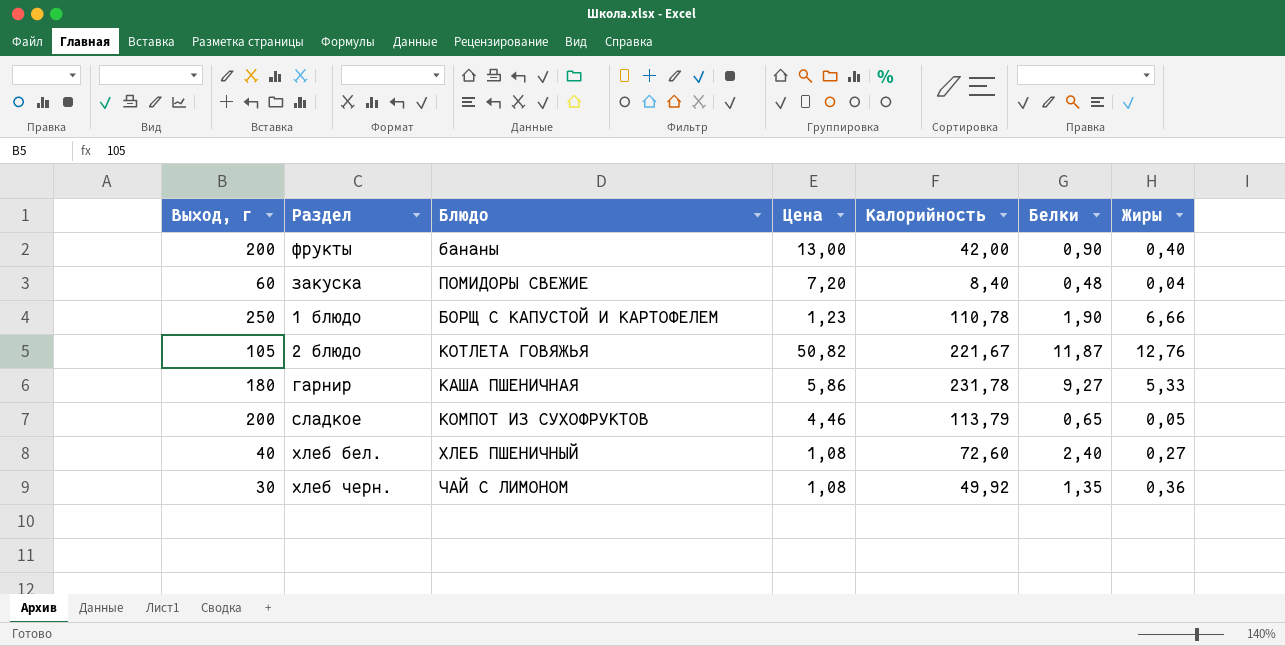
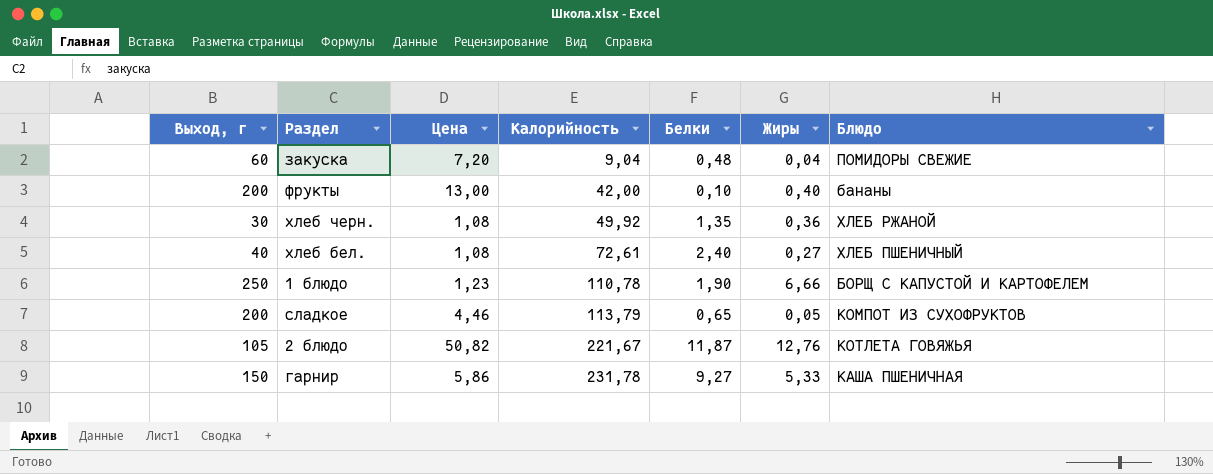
row order: none -> Калорийность ascending
column Блюдо | position: 3 -> 7
закуска | Калорийность: 8,40 -> 9,04
фрукты | Белки: 0,90 -> 0,10
хлеб черн. | Блюдо: ЧАЙ С ЛИМОНОМ -> ХЛЕБ РЖАНОЙ
хлеб бел. | Калорийность: 72,60 -> 72,61
гарнир | Выход, г: 180 -> 150

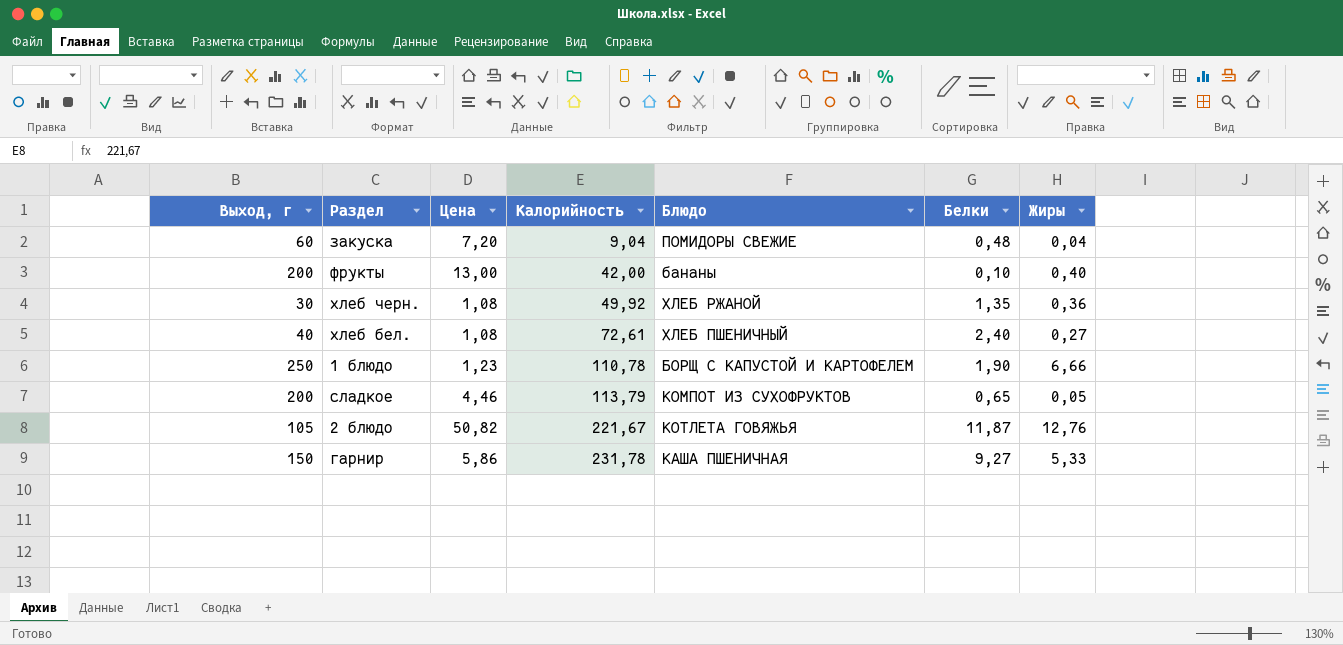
column Блюдо | position: 7 -> 5

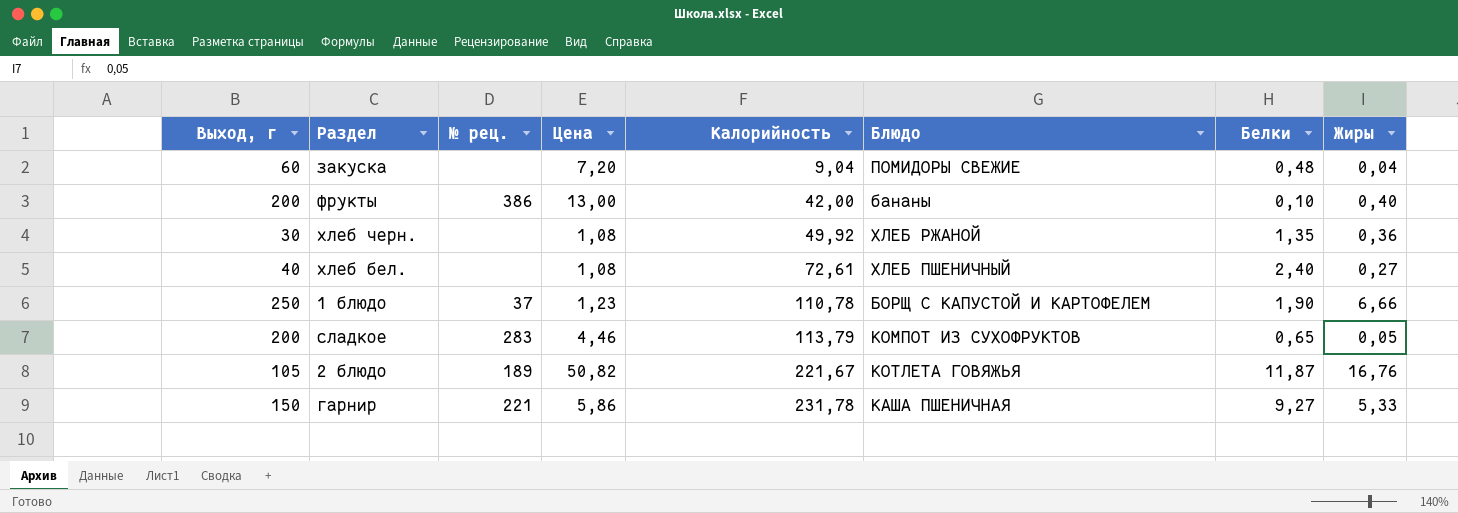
column № рец. | position: none -> 3
2 блюдо | Жиры: 12,76 -> 16,76

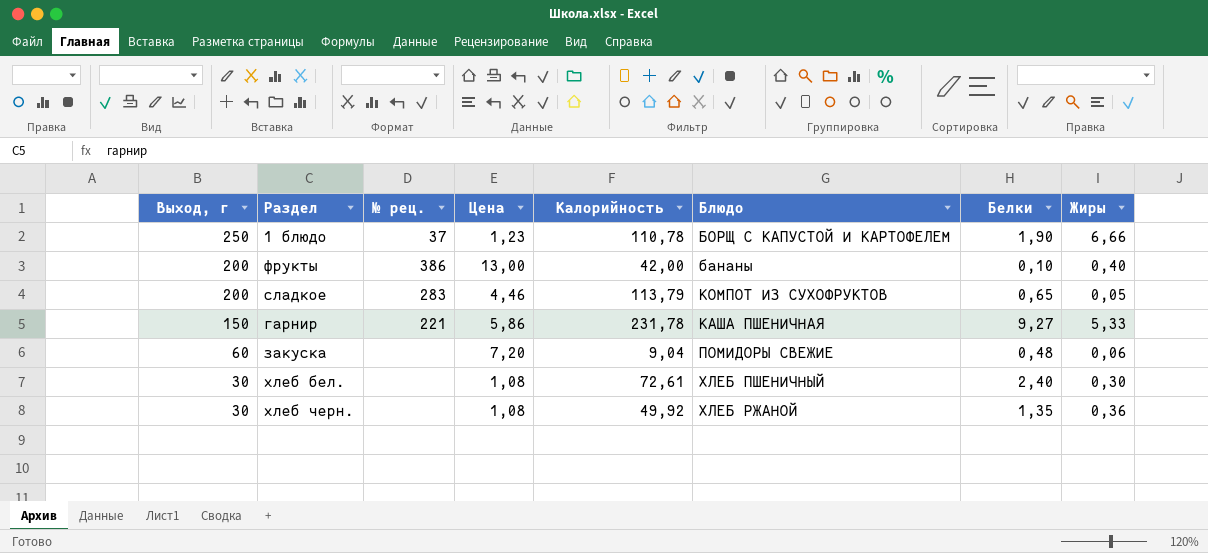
row order: Калорийность ascending -> Выход, г descending
row 2 блюдо: 105 | 189 | 50,82 | 221,67 | КОТЛЕТА ГОВЯЖЬЯ | 11,87 | 16,76 -> none
закуска | Жиры: 0,04 -> 0,06
хлеб бел. | Выход, г: 40 -> 30
хлеб бел. | Жиры: 0,27 -> 0,30

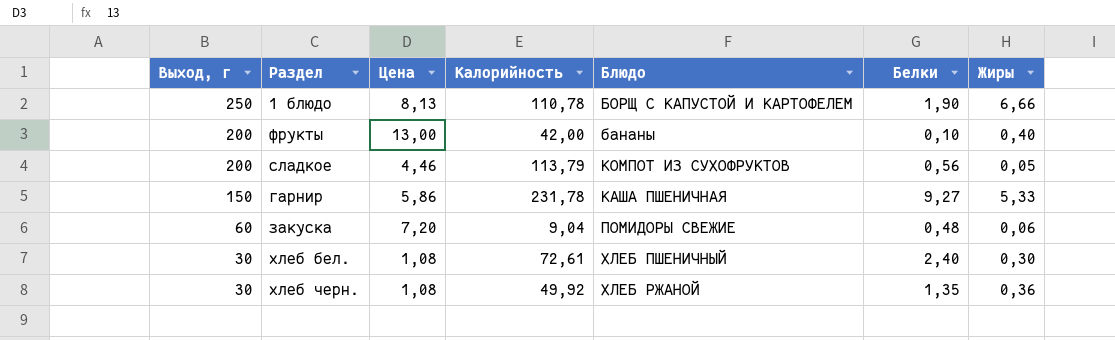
column № рец. | position: 3 -> none
1 блюдо | Цена: 1,23 -> 8,13
сладкое | Белки: 0,65 -> 0,56

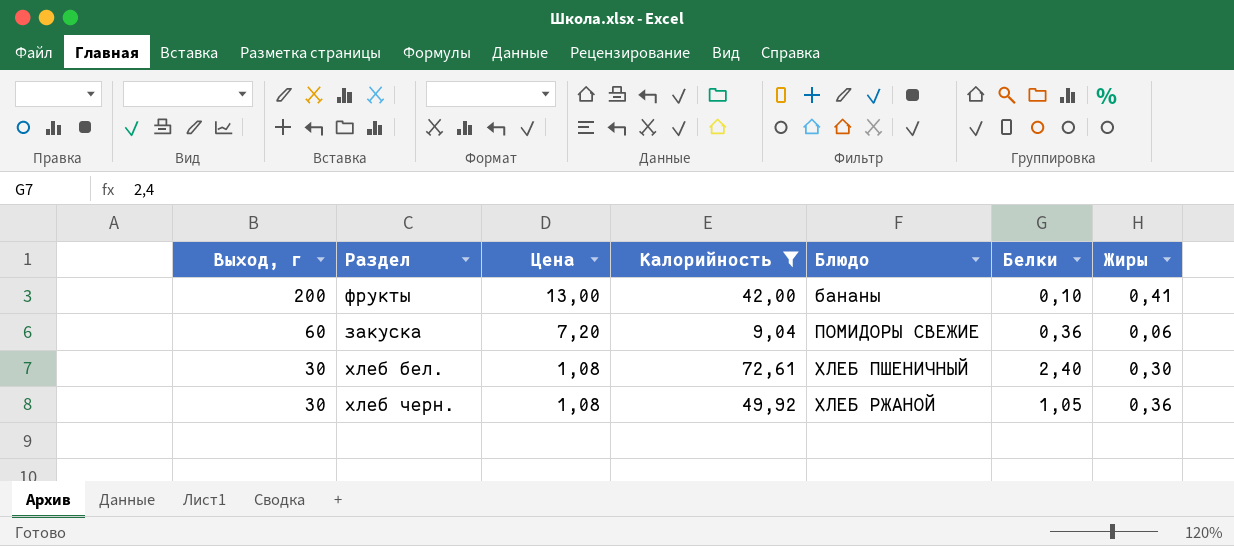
filter: none -> Калорийность <= 72,61
фрукты | Жиры: 0,40 -> 0,41
закуска | Белки: 0,48 -> 0,36
хлеб черн. | Белки: 1,35 -> 1,05

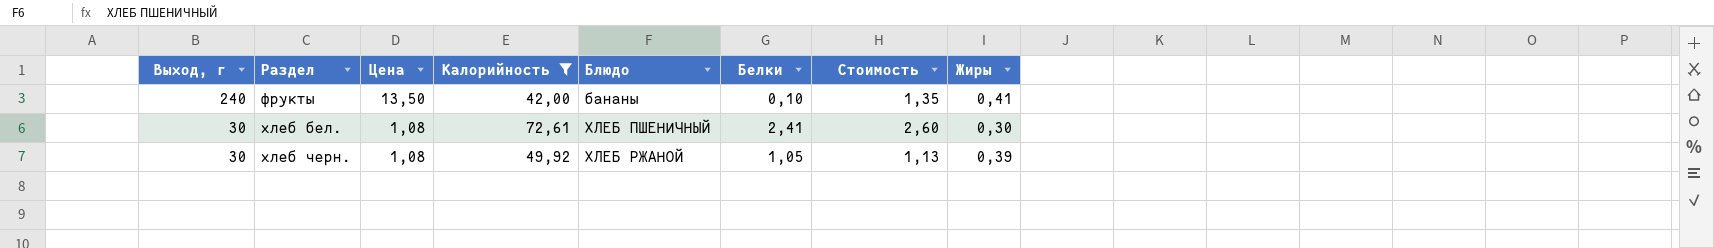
column Стоимость | formula: none -> [Цена] * [Белки]
row закуска: 60 | 7,20 | 9,04 | ПОМИДОРЫ СВЕЖИЕ | 0,36 | 0,06 -> none
фрукты | Выход, г: 200 -> 240
фрукты | Цена: 13,00 -> 13,50
хлеб бел. | Белки: 2,40 -> 2,41
хлеб черн. | Жиры: 0,36 -> 0,39

